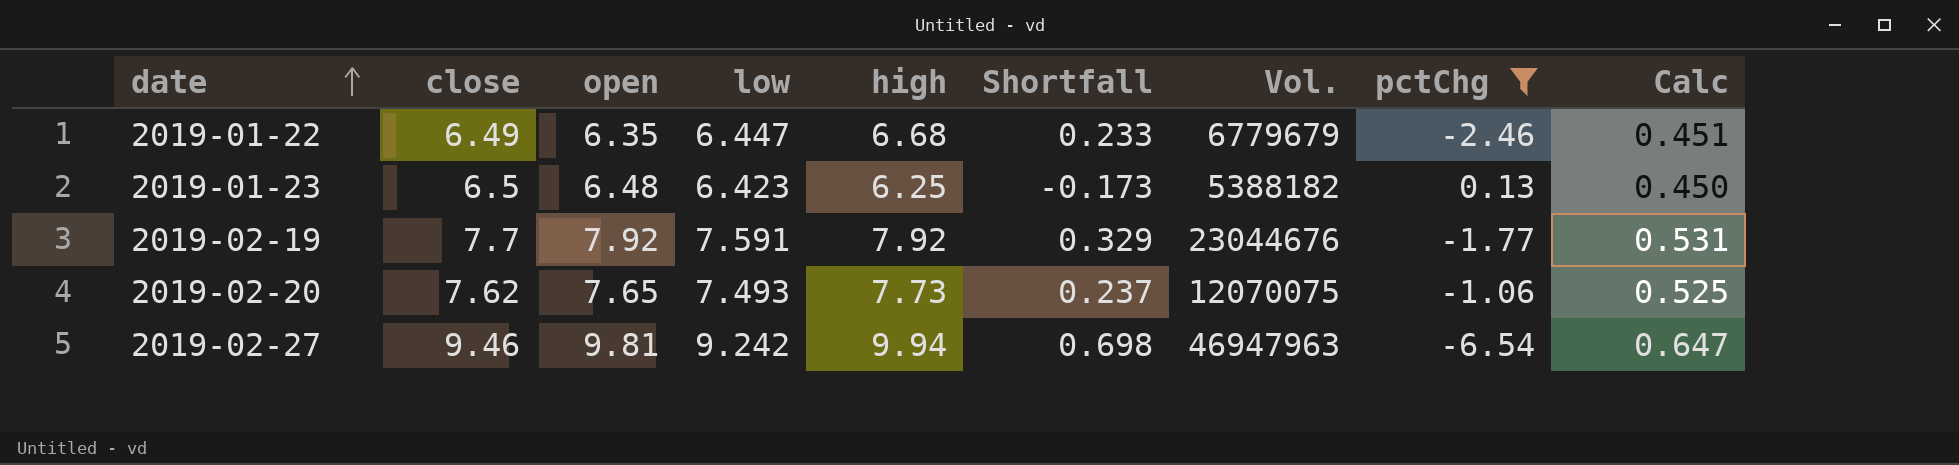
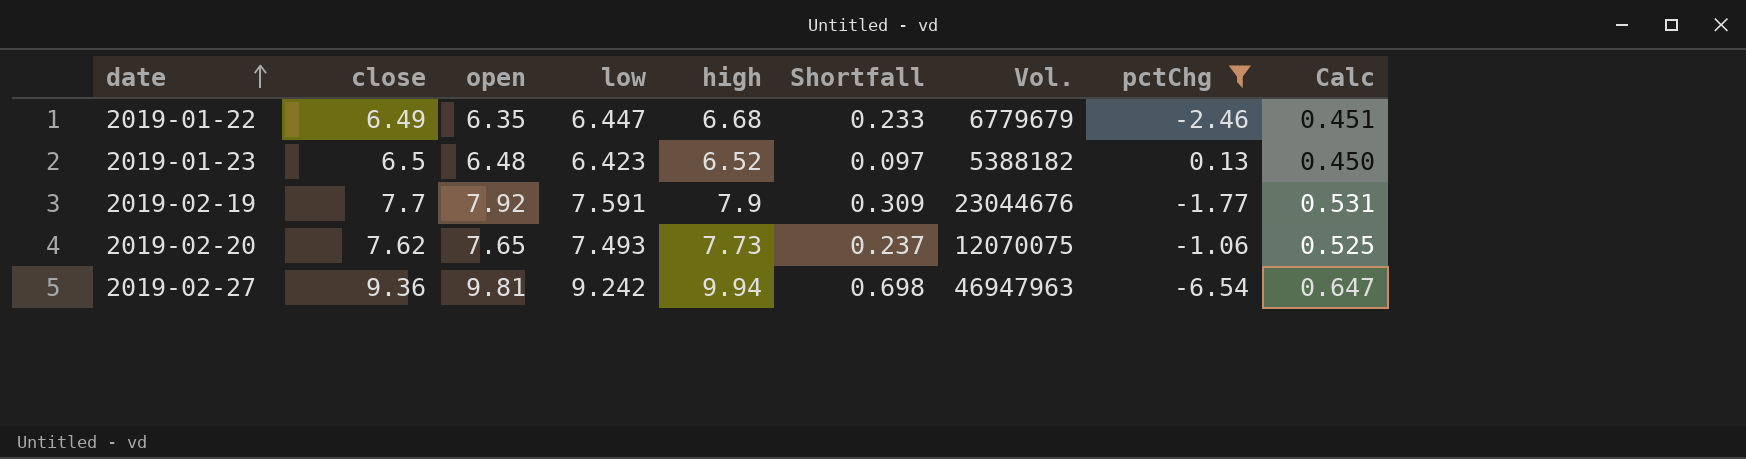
2019-01-23 | high: 6.25 -> 6.52
2019-01-23 | Shortfall: -0.173 -> 0.097
2019-02-19 | high: 7.92 -> 7.9
2019-02-19 | Shortfall: 0.329 -> 0.309
2019-02-27 | close: 9.46 -> 9.36

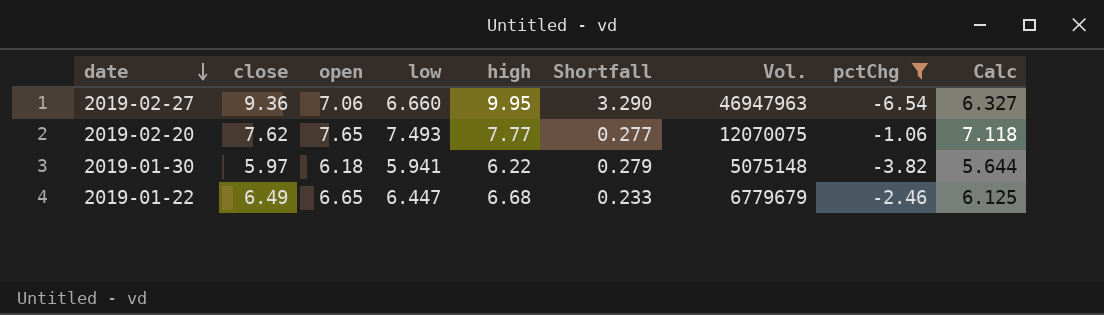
row order: date ascending -> date descending
column Calc | formula: [low] * 0.07 -> [low] * 0.95
row 2019-01-23: 6.5 | 6.48 | 6.423 | 6.52 | 0.097 | 5388182 | 0.13 | 0.450 -> none
row 2019-02-19: 7.7 | 7.92 | 7.591 | 7.9 | 0.309 | 23044676 | -1.77 | 0.531 -> none
2019-02-27 | open: 9.81 -> 7.06
2019-02-27 | low: 9.242 -> 6.660
2019-02-27 | high: 9.94 -> 9.95
2019-02-27 | Shortfall: 0.698 -> 3.290
2019-02-20 | high: 7.73 -> 7.77
2019-02-20 | Shortfall: 0.237 -> 0.277
row 2019-01-30: none -> 5.97 | 6.18 | 5.941 | 6.22 | 0.279 | 5075148 | -3.82 | 5.644
2019-01-22 | open: 6.35 -> 6.65

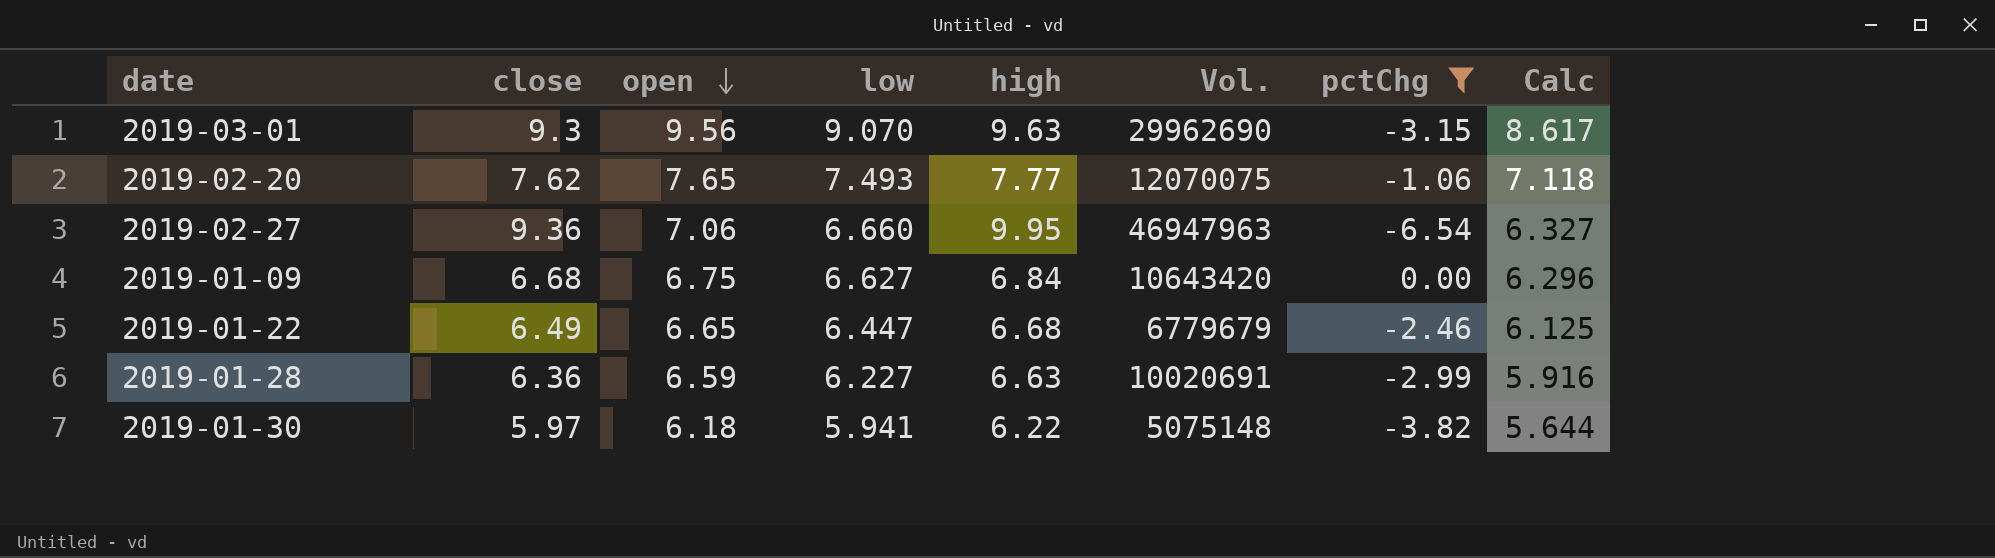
row order: date descending -> open descending
column Shortfall | formula: [high] - [low] -> none
row 2019-03-01: none -> 9.3 | 9.56 | 9.070 | 9.63 | 29962690 | -3.15 | 8.617
row 2019-01-09: none -> 6.68 | 6.75 | 6.627 | 6.84 | 10643420 | 0.00 | 6.296
row 2019-01-28: none -> 6.36 | 6.59 | 6.227 | 6.63 | 10020691 | -2.99 | 5.916

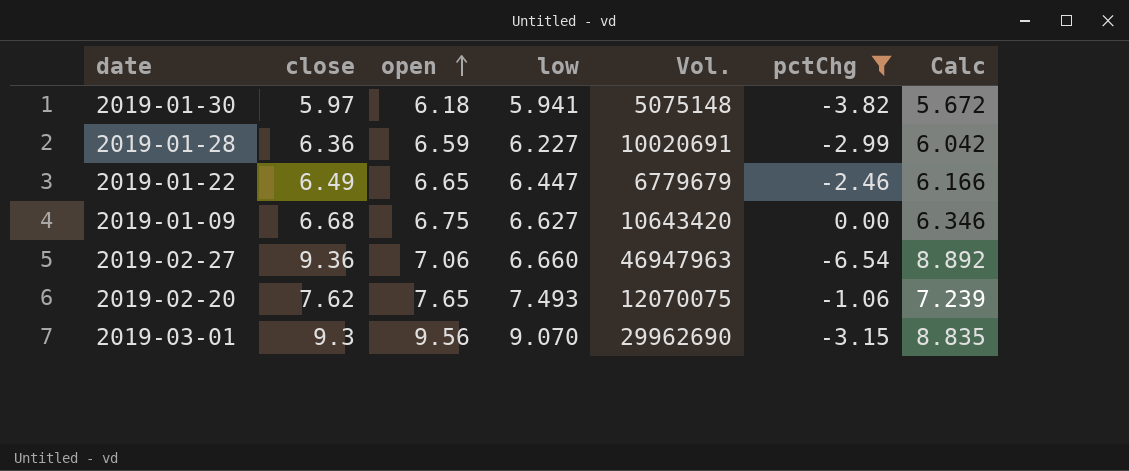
row order: open descending -> open ascending
column high | position: 5 -> none
column Calc | formula: [low] * 0.95 -> [close] * 0.95

